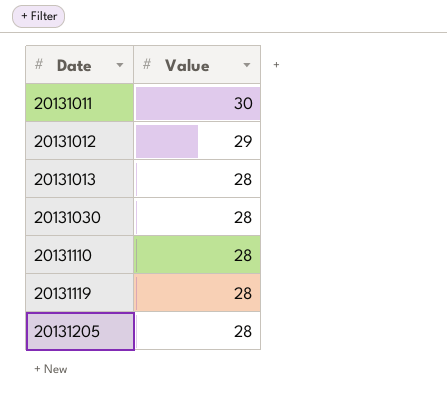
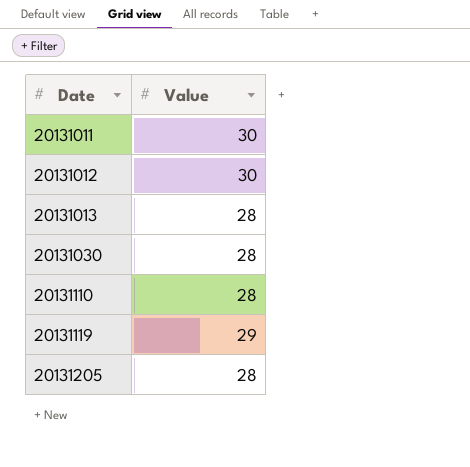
20131012 | Value: 29 -> 30
20131119 | Value: 28 -> 29

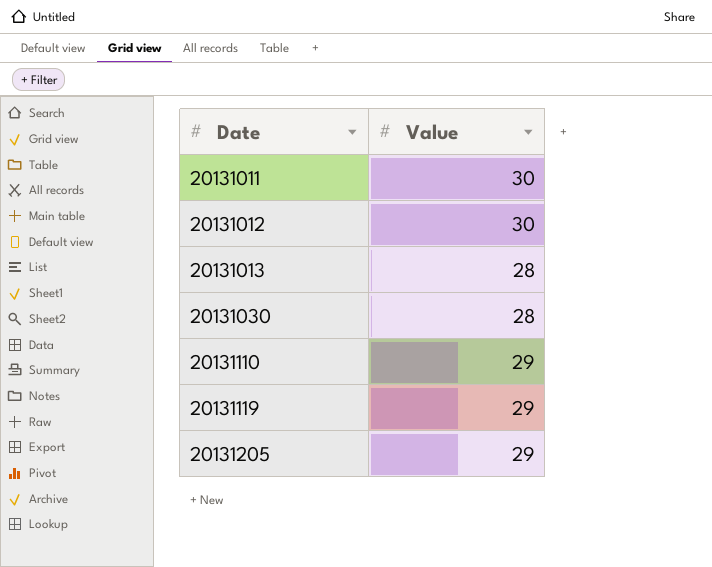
20131110 | Value: 28 -> 29
20131205 | Value: 28 -> 29

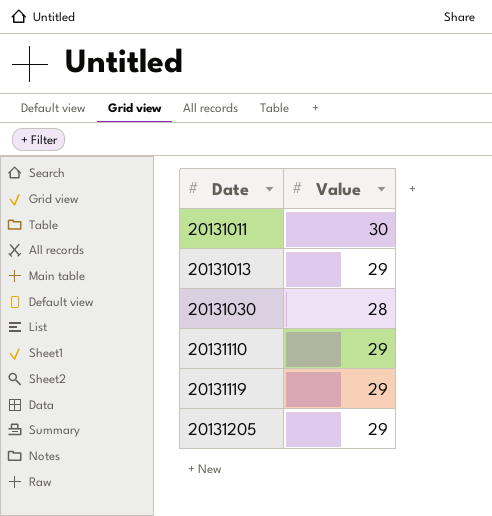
row 20131012: 30 -> none
20131013 | Value: 28 -> 29

